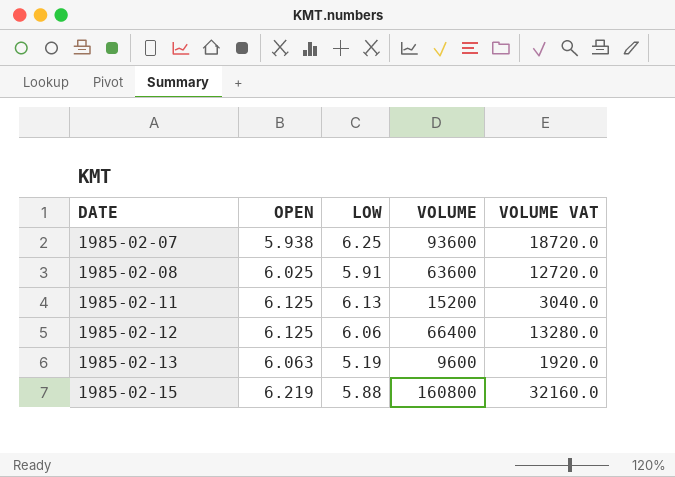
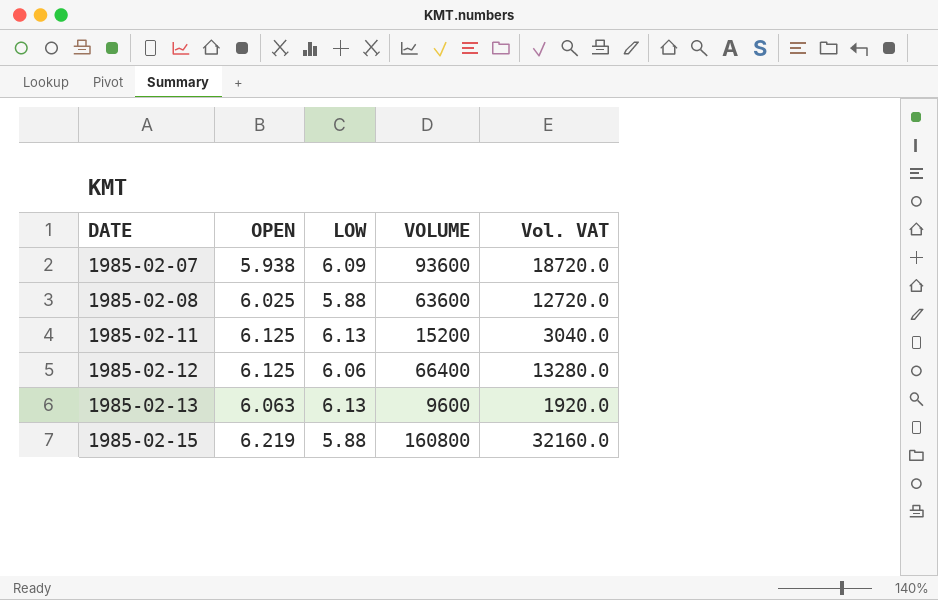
column name: VOLUME VAT -> Vol. VAT
1985-02-07 | LOW: 6.25 -> 6.09
1985-02-08 | LOW: 5.91 -> 5.88
1985-02-13 | LOW: 5.19 -> 6.13

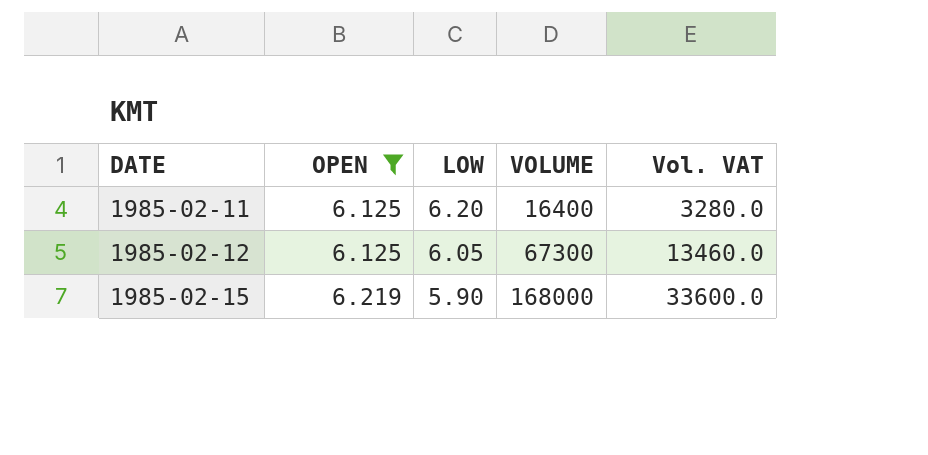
filter: none -> OPEN >= 6.125
1985-02-11 | LOW: 6.13 -> 6.20
1985-02-11 | VOLUME: 15200 -> 16400
1985-02-11 | Vol. VAT: 3040.0 -> 3280.0
1985-02-12 | LOW: 6.06 -> 6.05
1985-02-12 | VOLUME: 66400 -> 67300
1985-02-12 | Vol. VAT: 13280.0 -> 13460.0
1985-02-15 | LOW: 5.88 -> 5.90
1985-02-15 | VOLUME: 160800 -> 168000
1985-02-15 | Vol. VAT: 32160.0 -> 33600.0

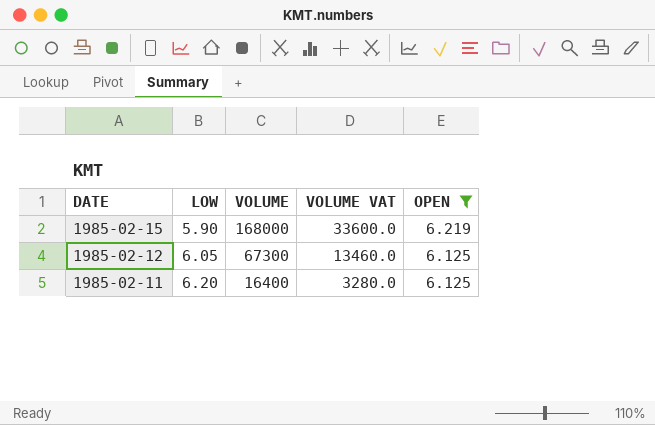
row order: DATE ascending -> DATE descending
column name: Vol. VAT -> VOLUME VAT
column OPEN | position: 2 -> 5

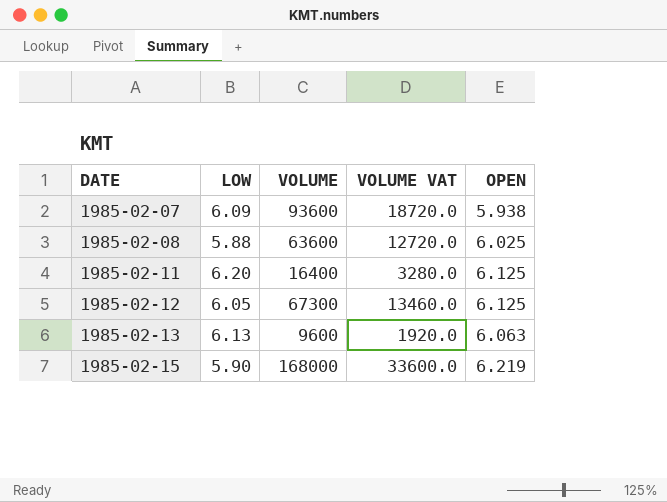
filter: OPEN >= 6.125 -> none
row order: DATE descending -> DATE ascending

